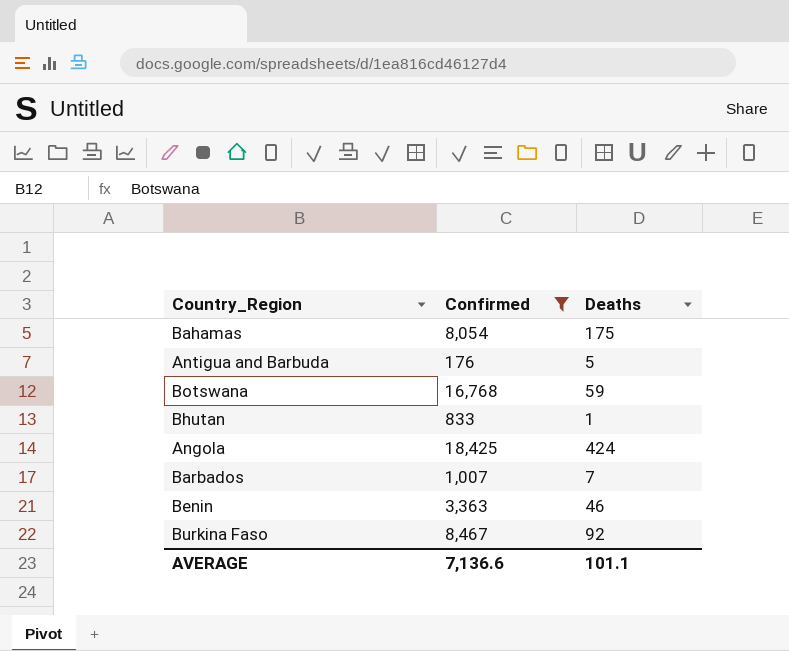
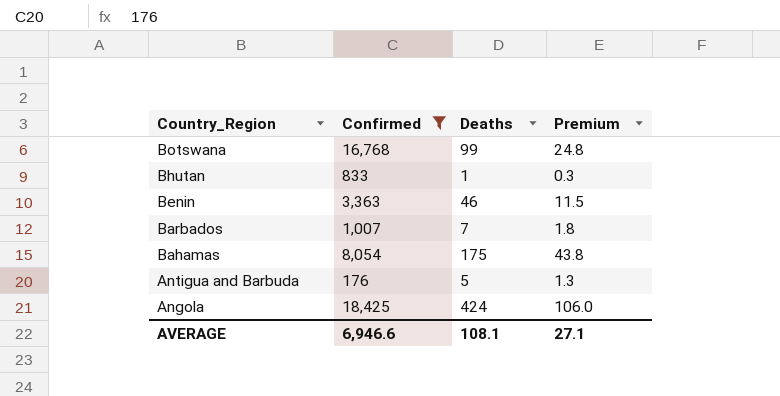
row order: none -> Country_Region descending
column Premium | formula: none -> [Deaths] * 0.25
row Burkina Faso: 8,467 | 92 -> none
Botswana | Deaths: 59 -> 99
AVERAGE | Confirmed: 7,136.6 -> 6,946.6
AVERAGE | Deaths: 101.1 -> 108.1

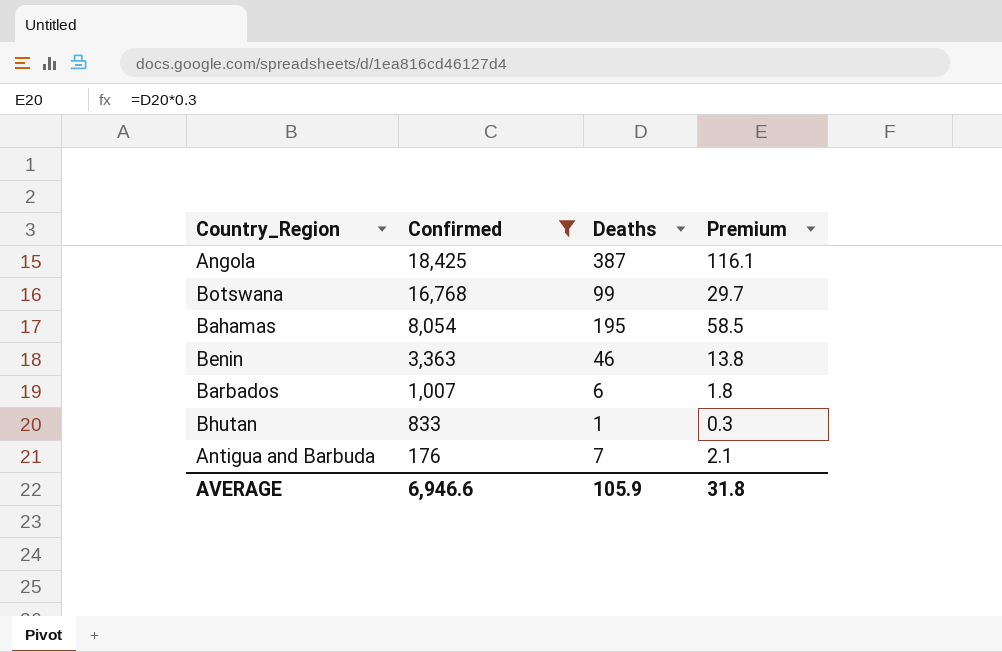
row order: Country_Region descending -> Confirmed descending
column Premium | formula: [Deaths] * 0.25 -> [Deaths] * 0.3
Angola | Deaths: 424 -> 387
Bahamas | Deaths: 175 -> 195
Barbados | Deaths: 7 -> 6
Antigua and Barbuda | Deaths: 5 -> 7
AVERAGE | Deaths: 108.1 -> 105.9
AVERAGE | Premium: 27.1 -> 31.8

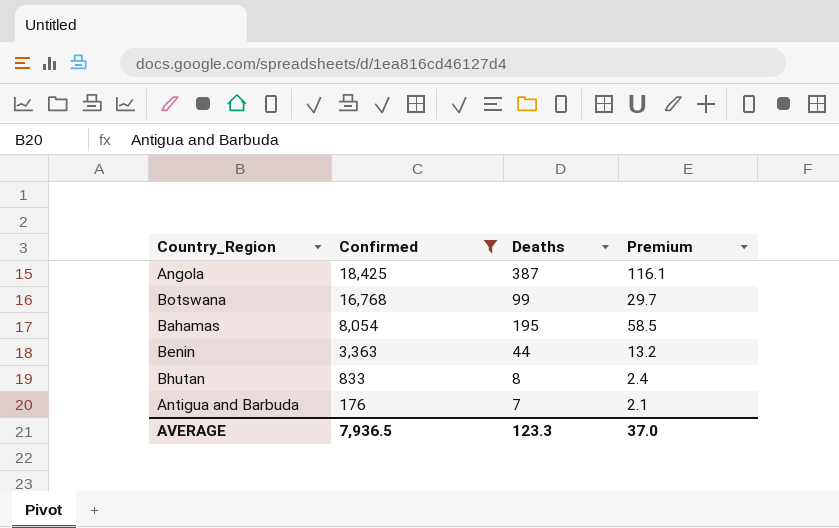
row Barbados: 1,007 | 6 | 1.8 -> none
Benin | Deaths: 46 -> 44
Benin | Premium: 13.8 -> 13.2
Bhutan | Deaths: 1 -> 8
Bhutan | Premium: 0.3 -> 2.4
AVERAGE | Confirmed: 6,946.6 -> 7,936.5
AVERAGE | Deaths: 105.9 -> 123.3
AVERAGE | Premium: 31.8 -> 37.0

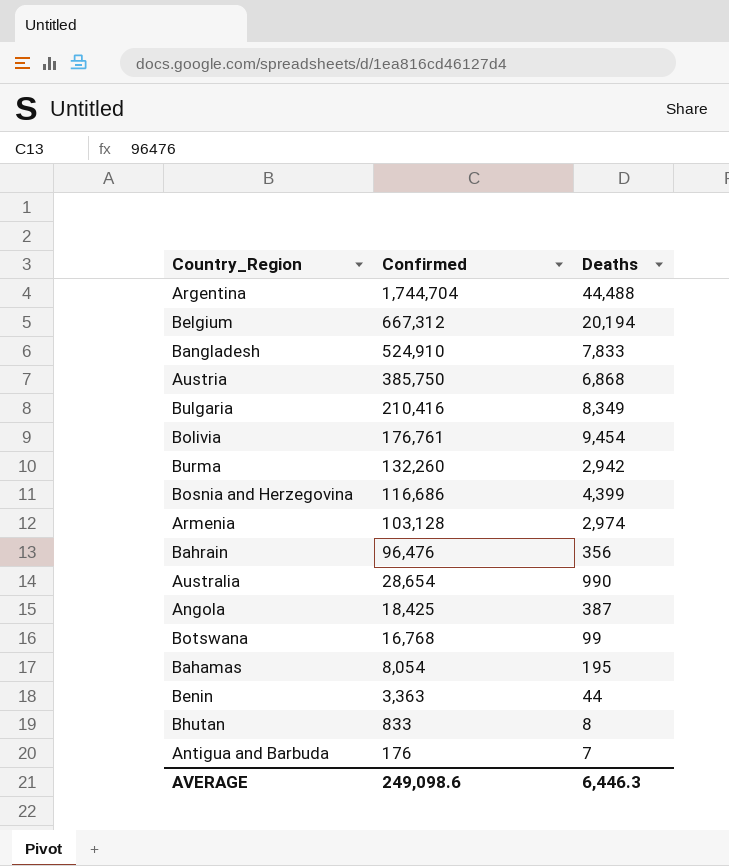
filter: Confirmed <= 18,425 -> none
column Premium | formula: [Deaths] * 0.3 -> none
AVERAGE | Confirmed: 7,936.5 -> 249,098.6
AVERAGE | Deaths: 123.3 -> 6,446.3

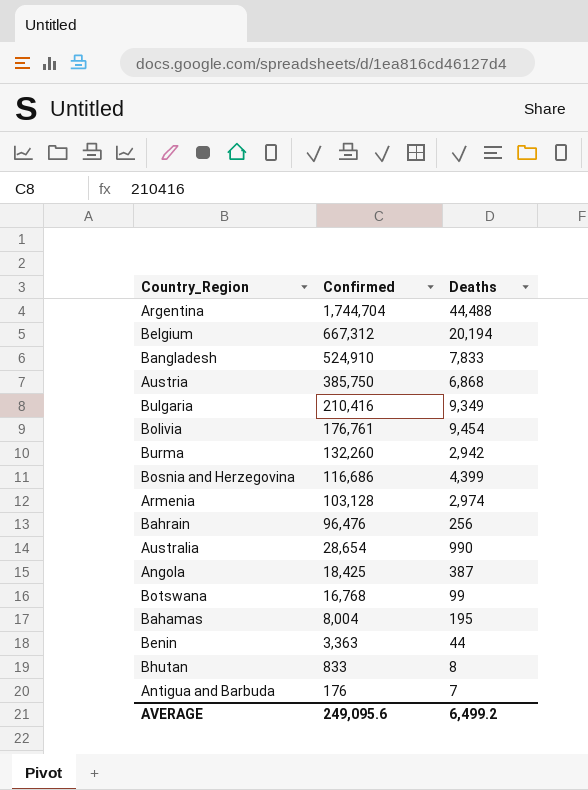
Bulgaria | Deaths: 8,349 -> 9,349
Bahrain | Deaths: 356 -> 256
Bahamas | Confirmed: 8,054 -> 8,004
AVERAGE | Confirmed: 249,098.6 -> 249,095.6
AVERAGE | Deaths: 6,446.3 -> 6,499.2

